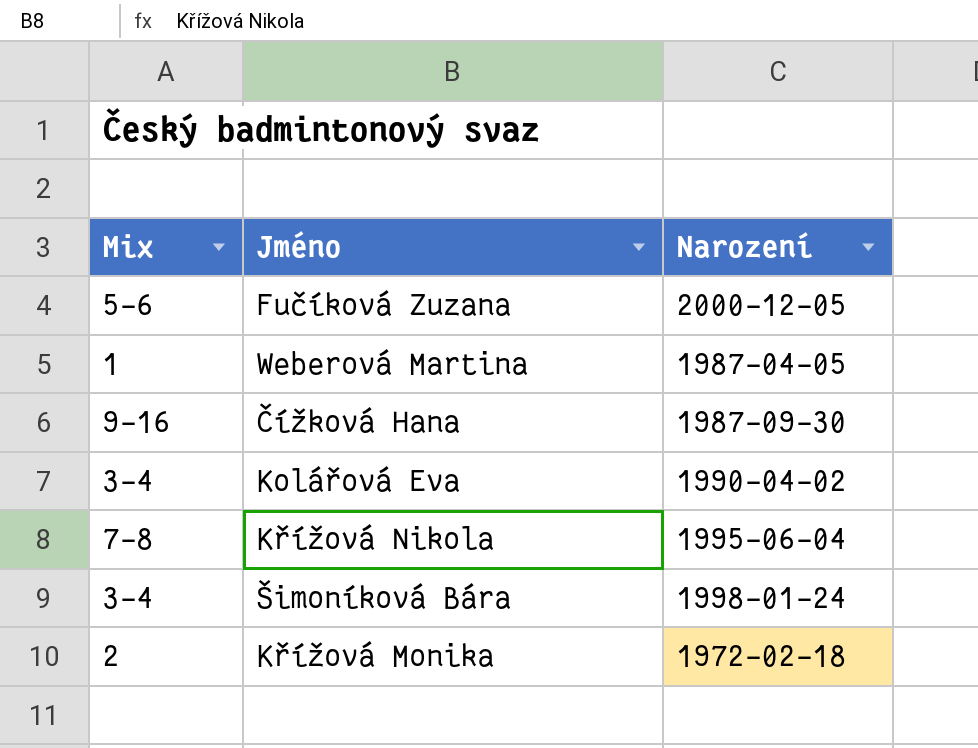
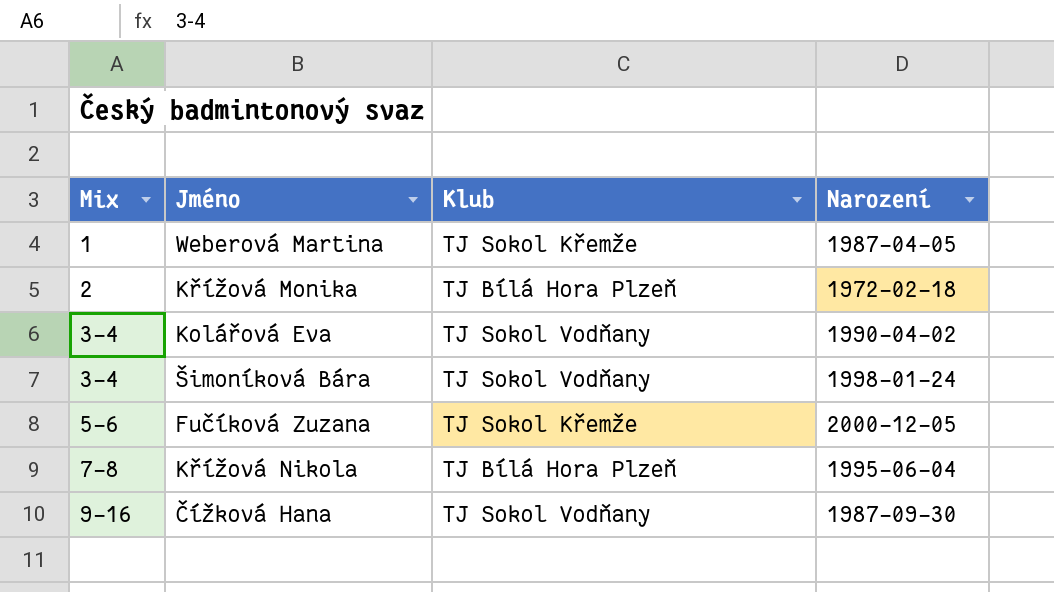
row order: none -> Mix ascending
column Klub | position: none -> 3

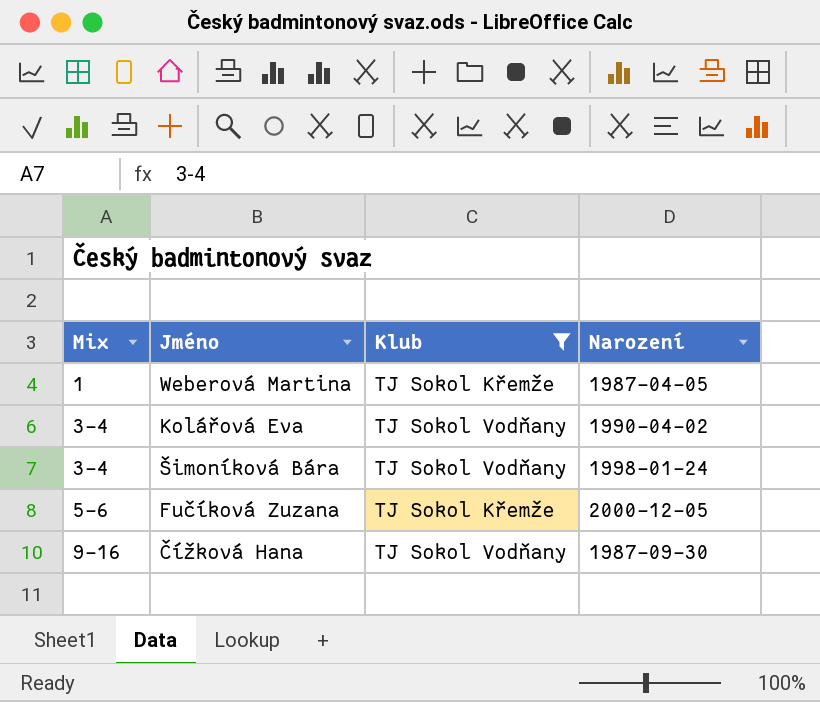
filter: none -> Klub != TJ Bílá Hora Plzeň

